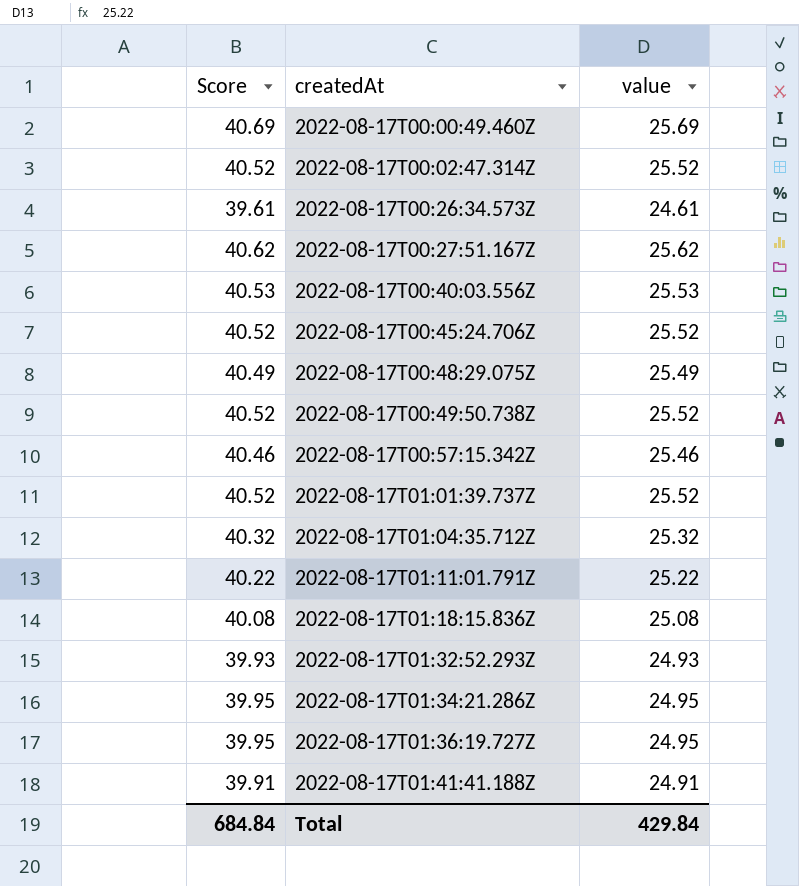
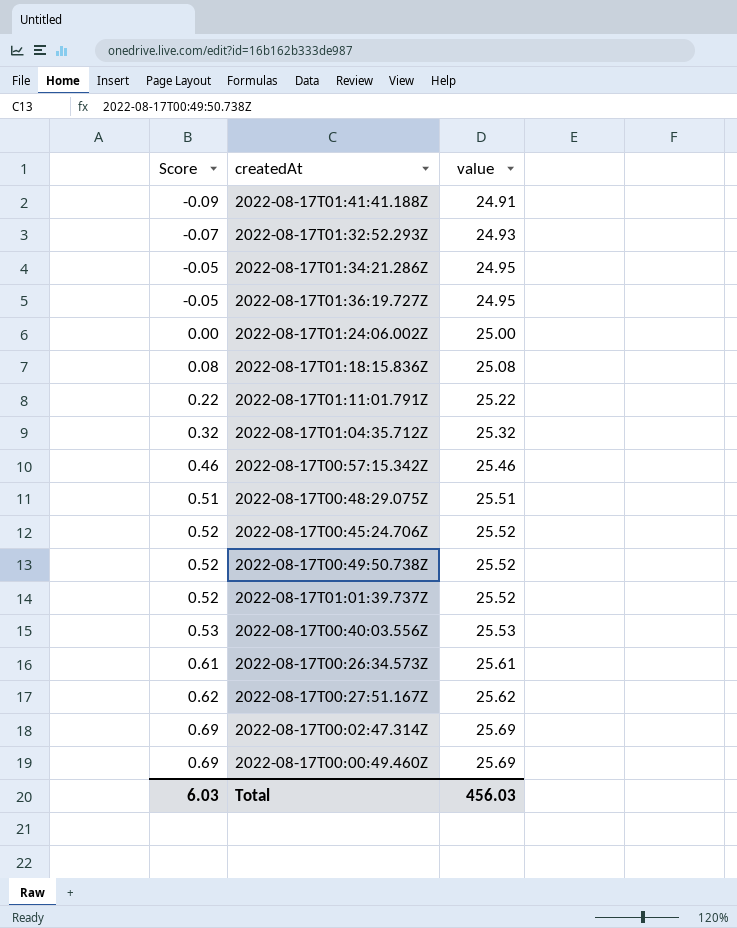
row order: createdAt ascending -> Score ascending
column Score | formula: [value] + 15 -> [value] - 25
row 2022-08-17T01:24:06.002Z: none -> 0.00 | 25.00
2022-08-17T00:48:29.075Z | value: 25.49 -> 25.51
2022-08-17T00:26:34.573Z | value: 24.61 -> 25.61
2022-08-17T00:02:47.314Z | value: 25.52 -> 25.69
Total | Score: 684.84 -> 6.03
Total | value: 429.84 -> 456.03

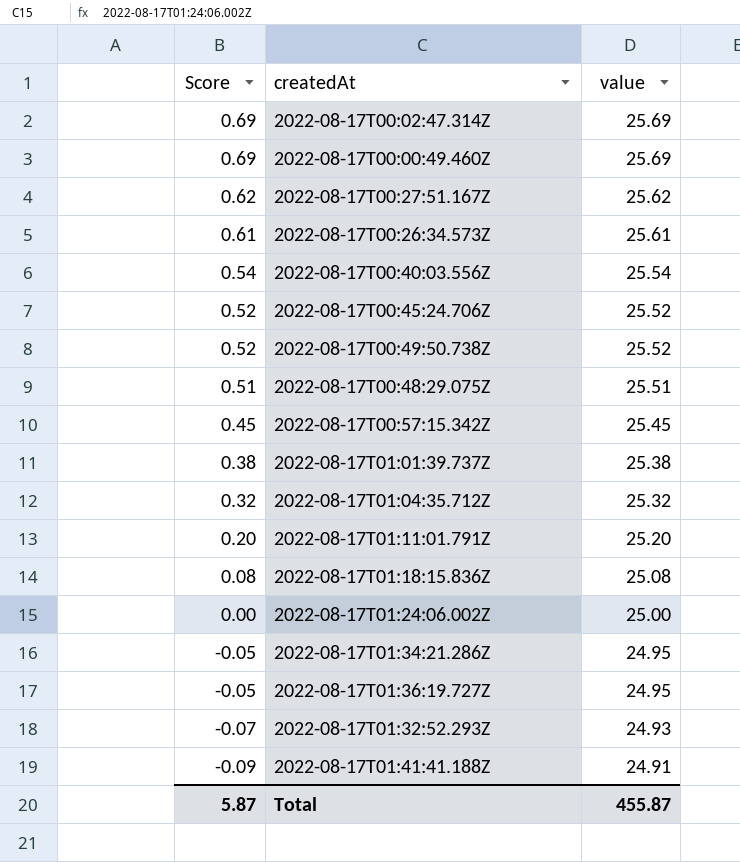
row order: Score ascending -> Score descending
2022-08-17T00:40:03.556Z | Score: 0.53 -> 0.54
2022-08-17T00:40:03.556Z | value: 25.53 -> 25.54
2022-08-17T00:57:15.342Z | Score: 0.46 -> 0.45
2022-08-17T00:57:15.342Z | value: 25.46 -> 25.45
2022-08-17T01:01:39.737Z | Score: 0.52 -> 0.38
2022-08-17T01:01:39.737Z | value: 25.52 -> 25.38
2022-08-17T01:11:01.791Z | Score: 0.22 -> 0.20
2022-08-17T01:11:01.791Z | value: 25.22 -> 25.20
Total | Score: 6.03 -> 5.87
Total | value: 456.03 -> 455.87

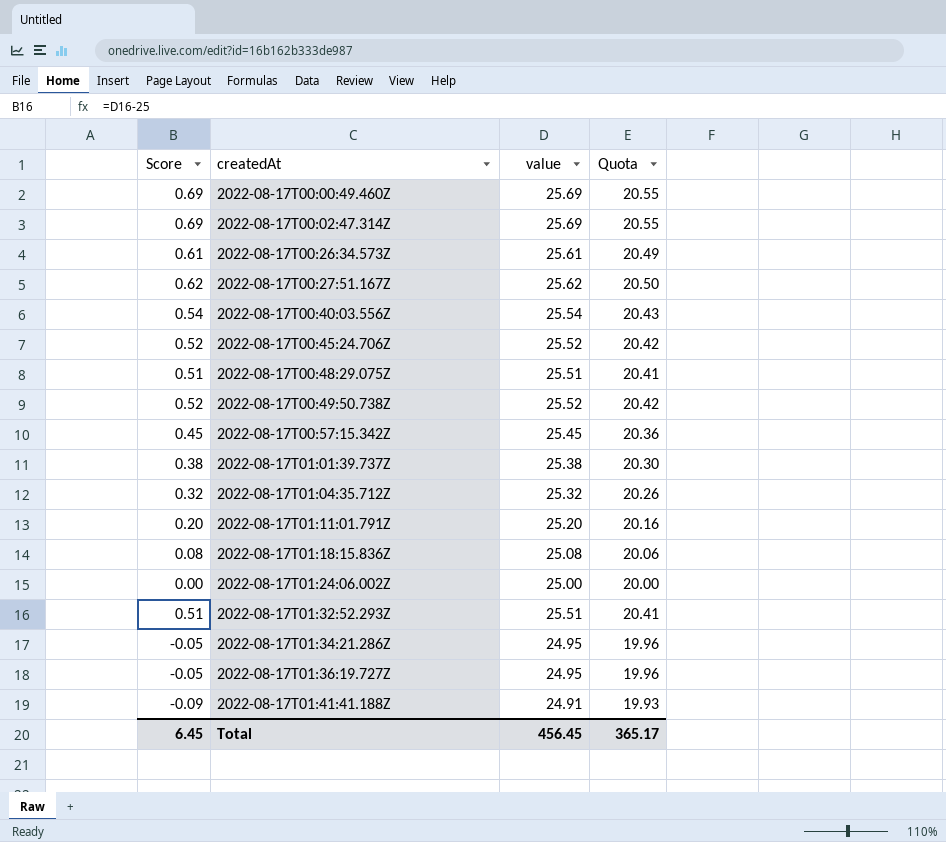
row order: Score descending -> createdAt ascending
column Quota | formula: none -> [value] * 0.8
2022-08-17T01:32:52.293Z | Score: -0.07 -> 0.51
2022-08-17T01:32:52.293Z | value: 24.93 -> 25.51
Total | Score: 5.87 -> 6.45
Total | value: 455.87 -> 456.45

